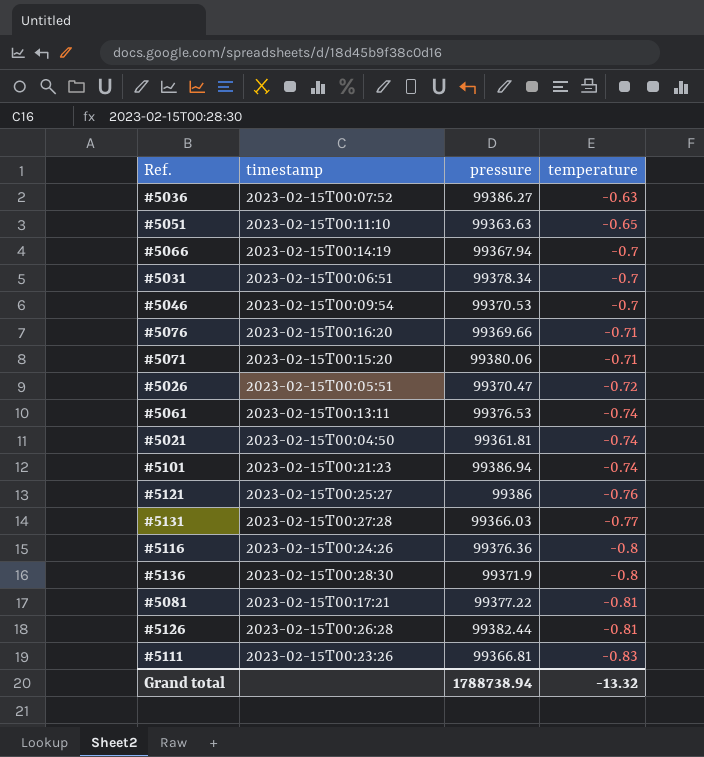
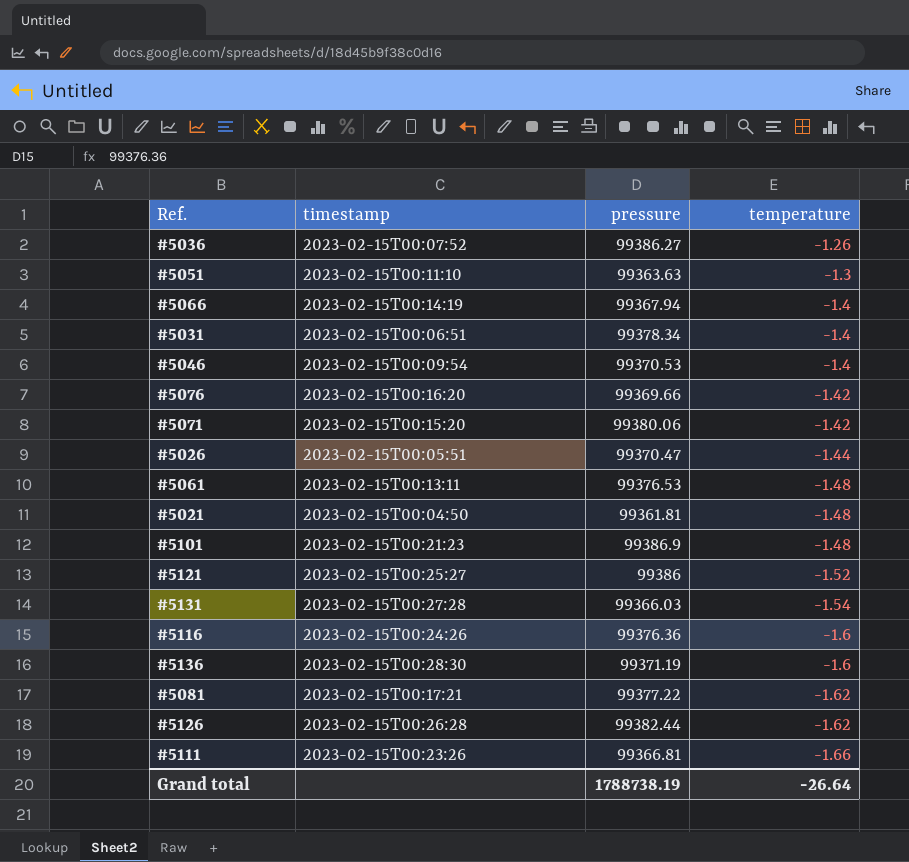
#5036 | temperature: -0.63 -> -1.26
#5051 | temperature: -0.65 -> -1.3
#5066 | temperature: -0.7 -> -1.4
#5031 | temperature: -0.7 -> -1.4
#5046 | temperature: -0.7 -> -1.4
#5076 | temperature: -0.71 -> -1.42
#5071 | temperature: -0.71 -> -1.42
#5026 | temperature: -0.72 -> -1.44
#5061 | temperature: -0.74 -> -1.48
#5021 | temperature: -0.74 -> -1.48
#5101 | pressure: 99386.94 -> 99386.9
#5101 | temperature: -0.74 -> -1.48
#5121 | temperature: -0.76 -> -1.52
#5131 | temperature: -0.77 -> -1.54
#5116 | temperature: -0.8 -> -1.6
#5136 | pressure: 99371.9 -> 99371.19
#5136 | temperature: -0.8 -> -1.6
#5081 | temperature: -0.81 -> -1.62
#5126 | temperature: -0.81 -> -1.62
#5111 | temperature: -0.83 -> -1.66
Grand total | pressure: 1788738.94 -> 1788738.19
Grand total | temperature: -13.32 -> -26.64

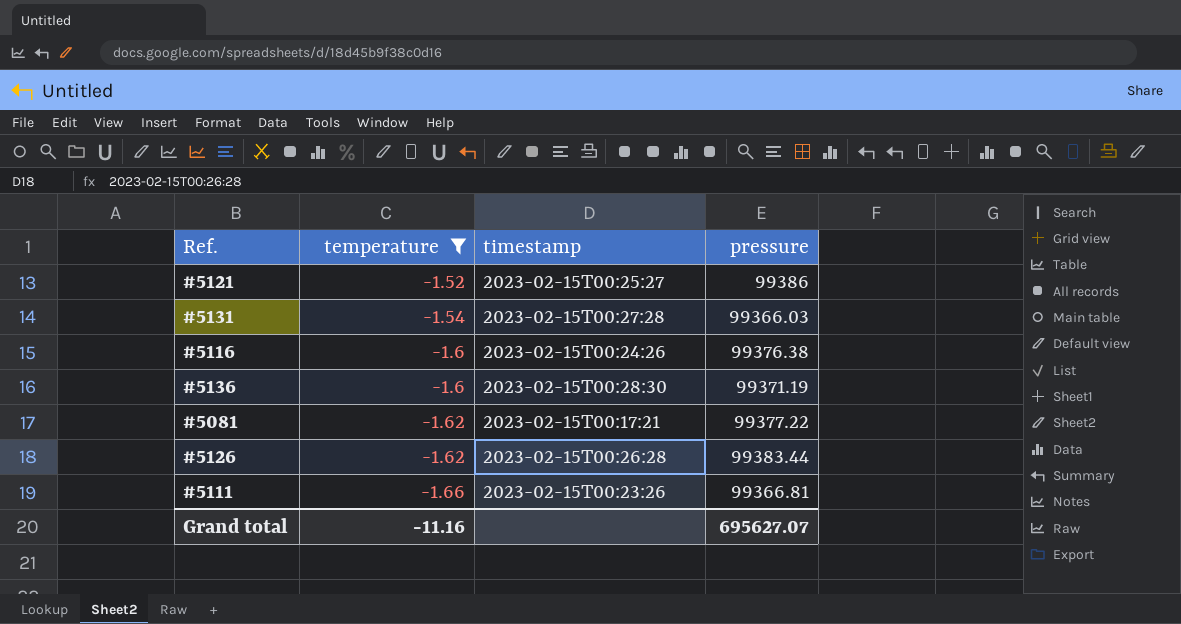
filter: none -> temperature <= -1.52
column temperature | position: 4 -> 2
#5116 | pressure: 99376.36 -> 99376.38
#5126 | pressure: 99382.44 -> 99383.44
Grand total | temperature: -26.64 -> -11.16
Grand total | pressure: 1788738.19 -> 695627.07

